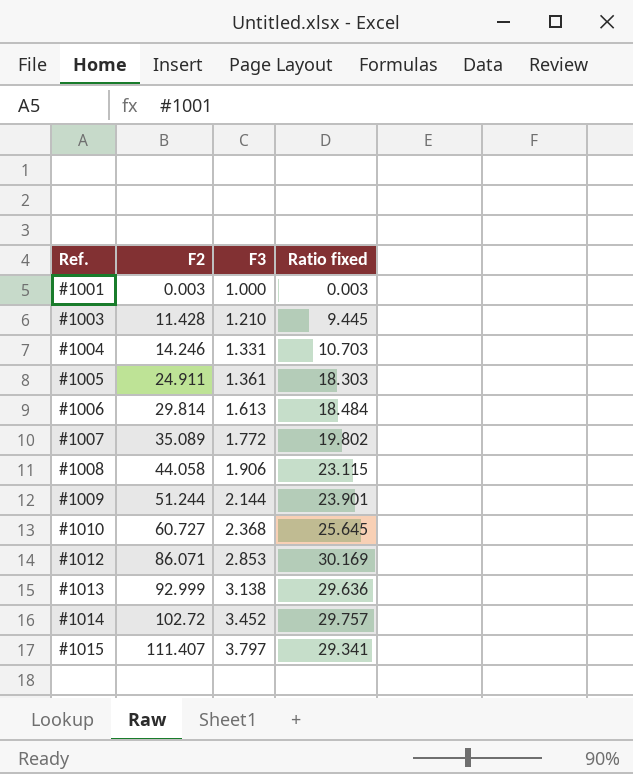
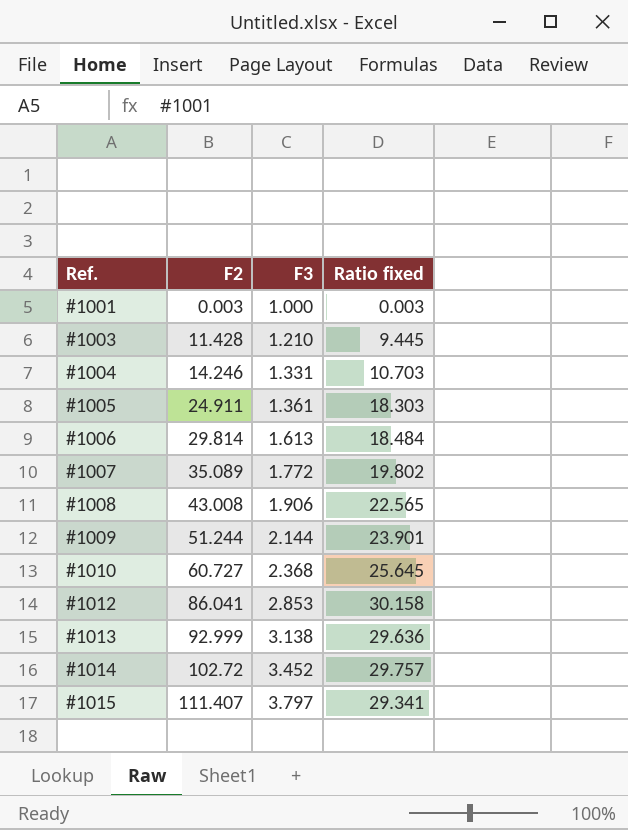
#1008 | F2: 44.058 -> 43.008
#1008 | Ratio fixed: 23.115 -> 22.565
#1012 | F2: 86.071 -> 86.041
#1012 | Ratio fixed: 30.169 -> 30.158

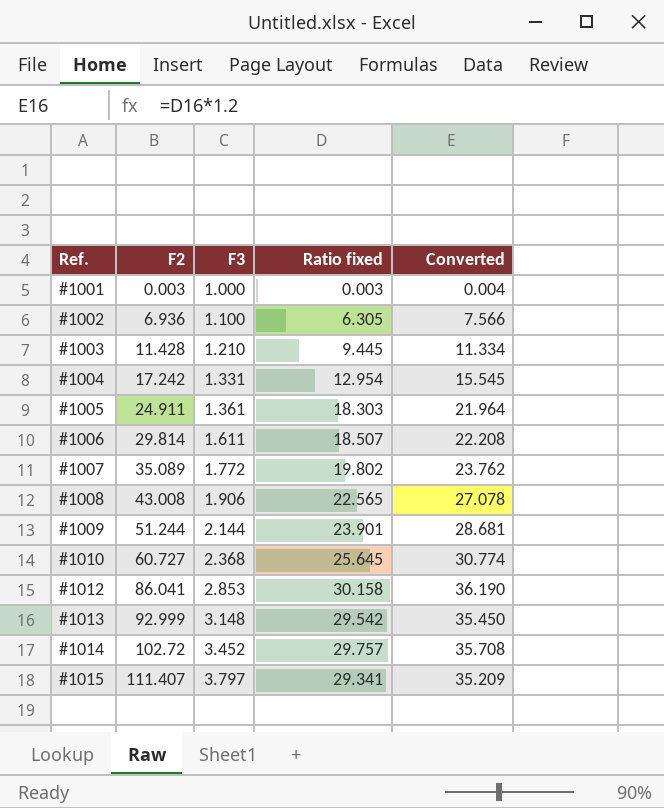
column Converted | formula: none -> [Ratio fixed] * 1.2
row #1002: none -> 6.936 | 1.100 | 6.305 | 7.566
#1004 | F2: 14.246 -> 17.242
#1004 | Ratio fixed: 10.703 -> 12.954
#1006 | F3: 1.613 -> 1.611
#1006 | Ratio fixed: 18.484 -> 18.507
#1013 | F3: 3.138 -> 3.148
#1013 | Ratio fixed: 29.636 -> 29.542

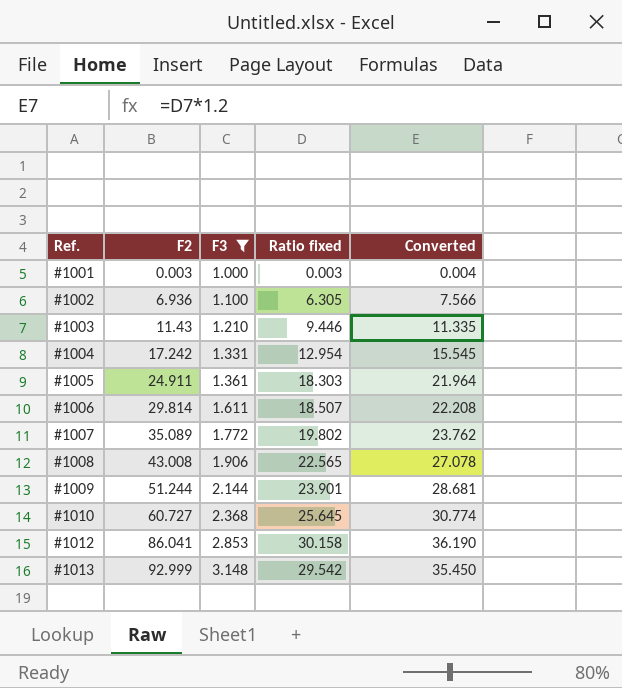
filter: none -> F3 <= 3.148
#1003 | F2: 11.428 -> 11.43
#1003 | Ratio fixed: 9.445 -> 9.446
#1003 | Converted: 11.334 -> 11.335

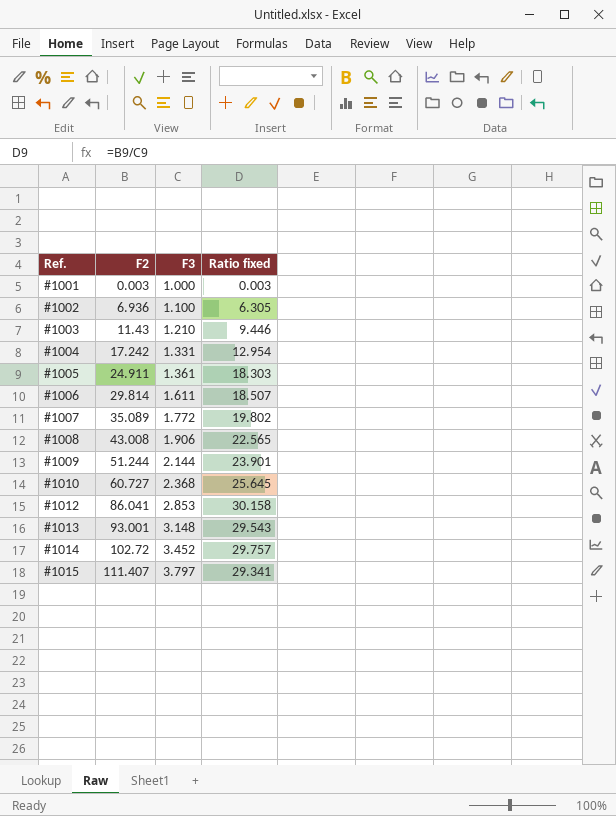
filter: F3 <= 3.148 -> none
column Converted | formula: [Ratio fixed] * 1.2 -> none
#1013 | F2: 92.999 -> 93.001
#1013 | Ratio fixed: 29.542 -> 29.543

